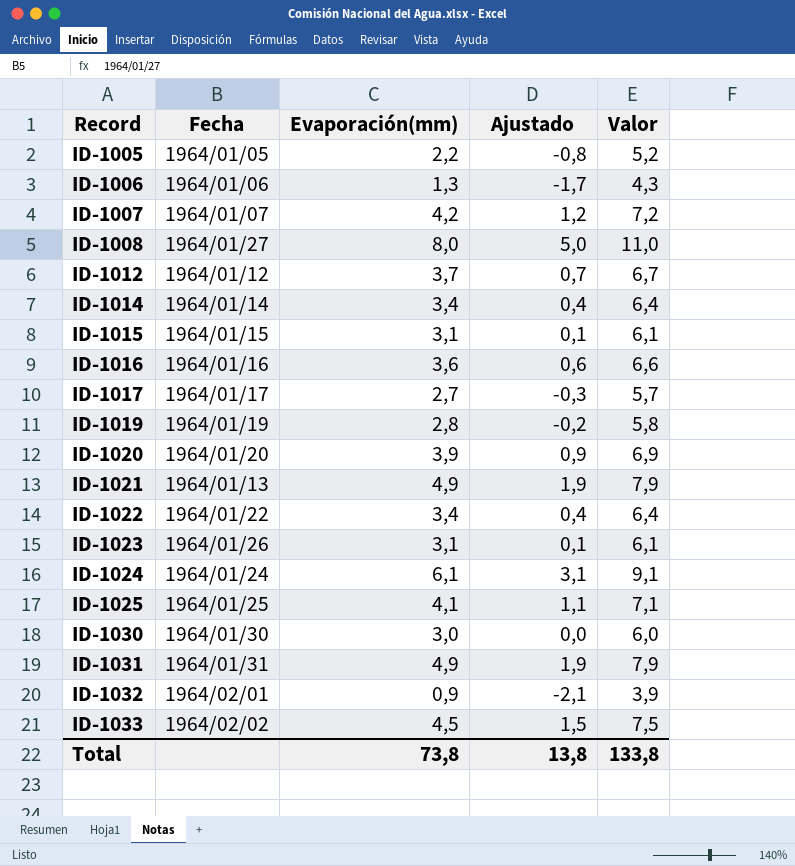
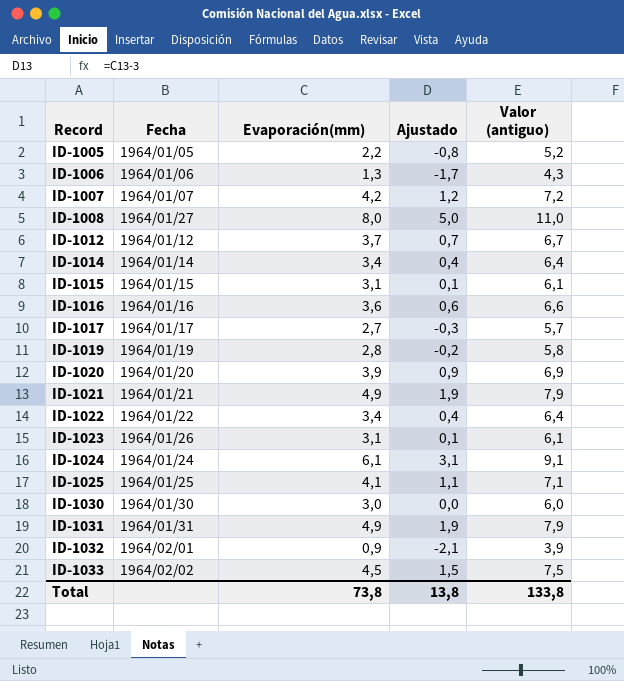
column name: Valor -> Valor (antiguo)
ID-1021 | Fecha: 1964/01/13 -> 1964/01/21

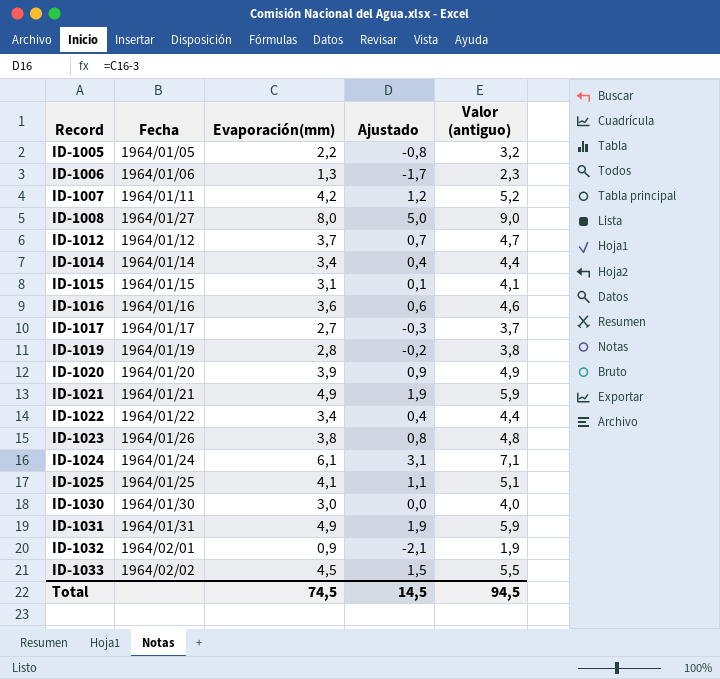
column Valor (antiguo) | formula: [Evaporación(mm)] + 3 -> [Evaporación(mm)] + 1
ID-1007 | Fecha: 1964/01/07 -> 1964/01/11
ID-1023 | Evaporación(mm): 3,1 -> 3,8
ID-1023 | Ajustado: 0,1 -> 0,8
Total | Evaporación(mm): 73,8 -> 74,5
Total | Ajustado: 13,8 -> 14,5
Total | Valor (antiguo): 133,8 -> 94,5

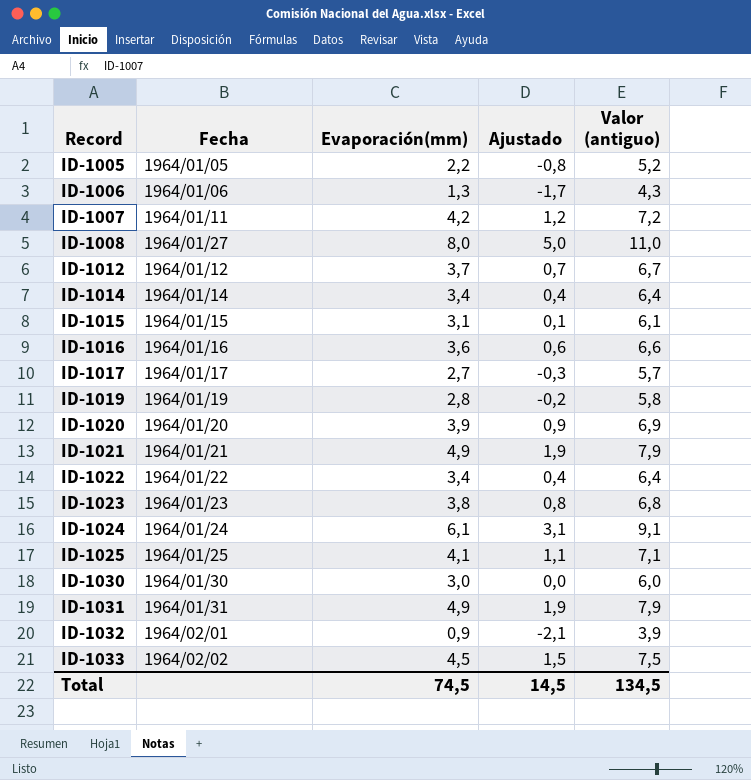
column Valor (antiguo) | formula: [Evaporación(mm)] + 1 -> [Evaporación(mm)] + 3
ID-1023 | Fecha: 1964/01/26 -> 1964/01/23
Total | Valor (antiguo): 94,5 -> 134,5

